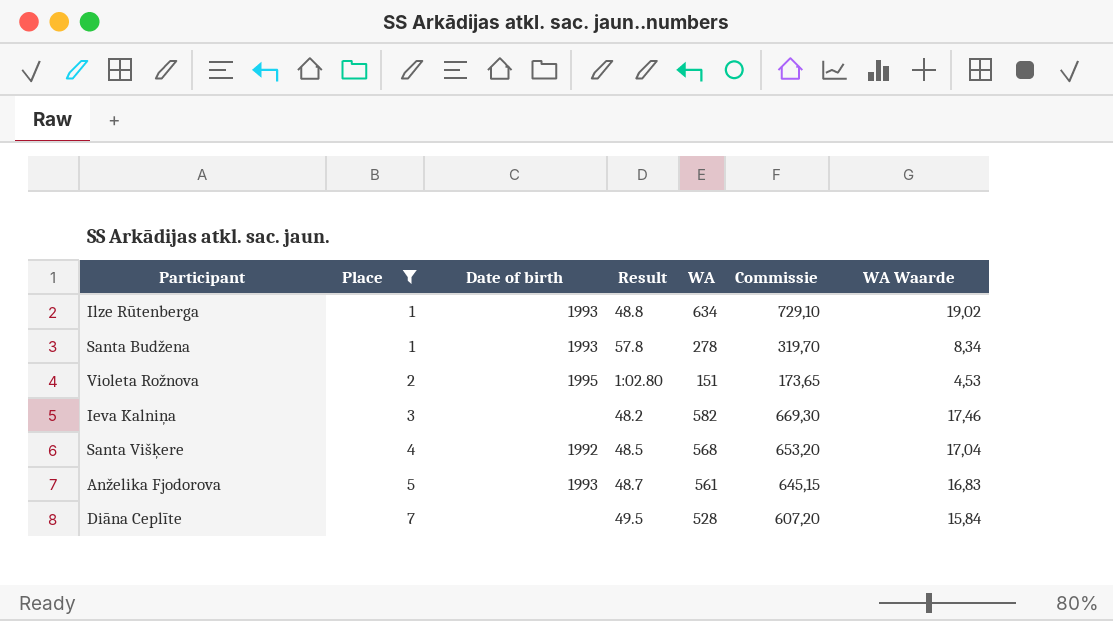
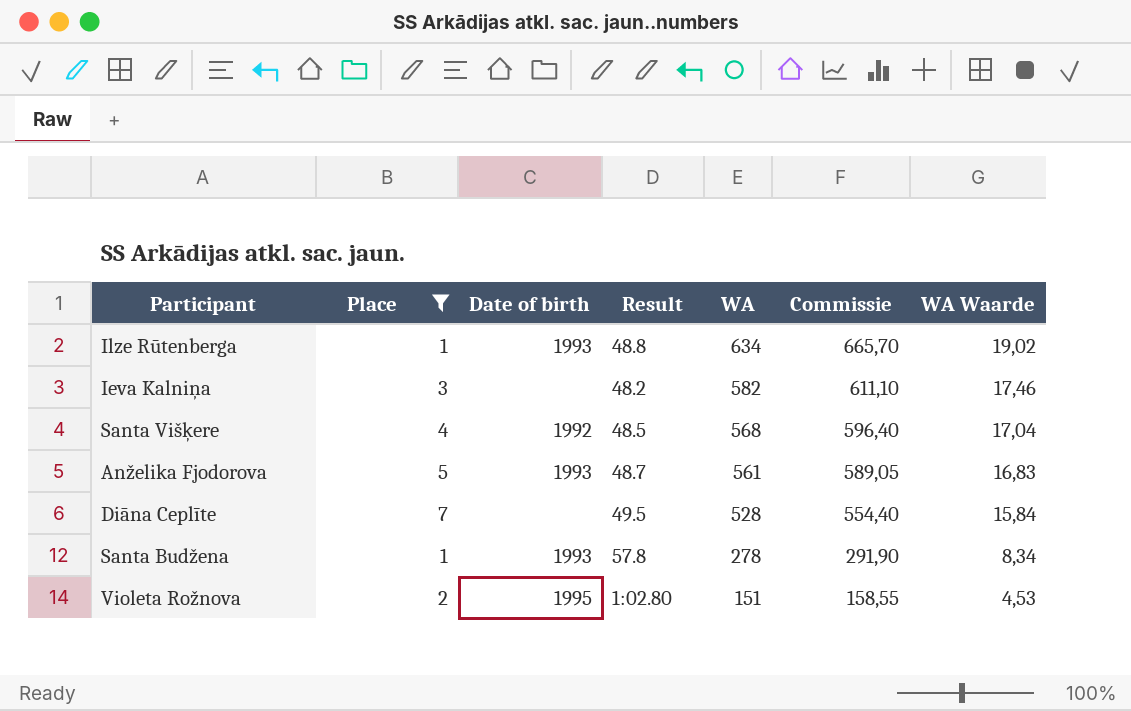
row order: Place ascending -> WA descending
column Commissie | formula: [WA] * 1,15 -> [WA] * 1,05

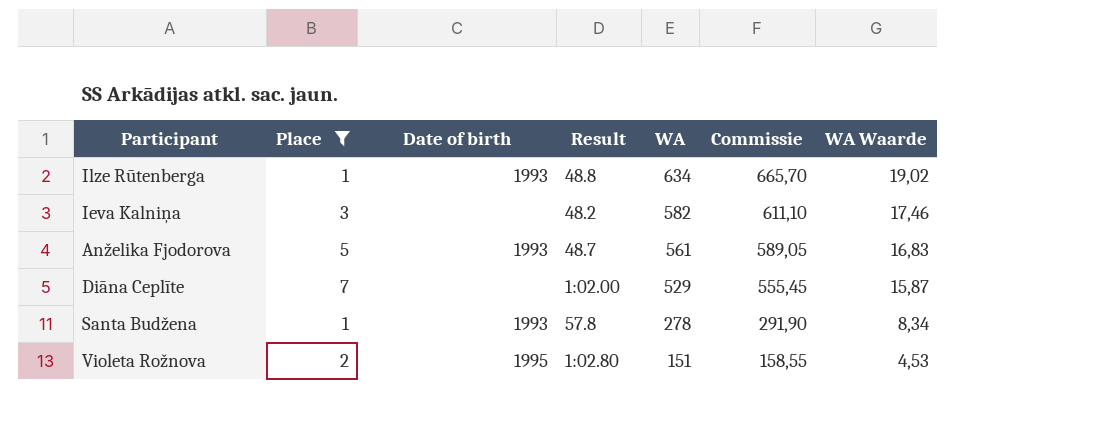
row Santa Višķere: 4 | 1992 | 48.5 | 568 | 596,40 | 17,04 -> none
Diāna Ceplīte | Result: 49.5 -> 1:02.00
Diāna Ceplīte | WA: 528 -> 529
Diāna Ceplīte | Commissie: 554,40 -> 555,45
Diāna Ceplīte | WA Waarde: 15,84 -> 15,87

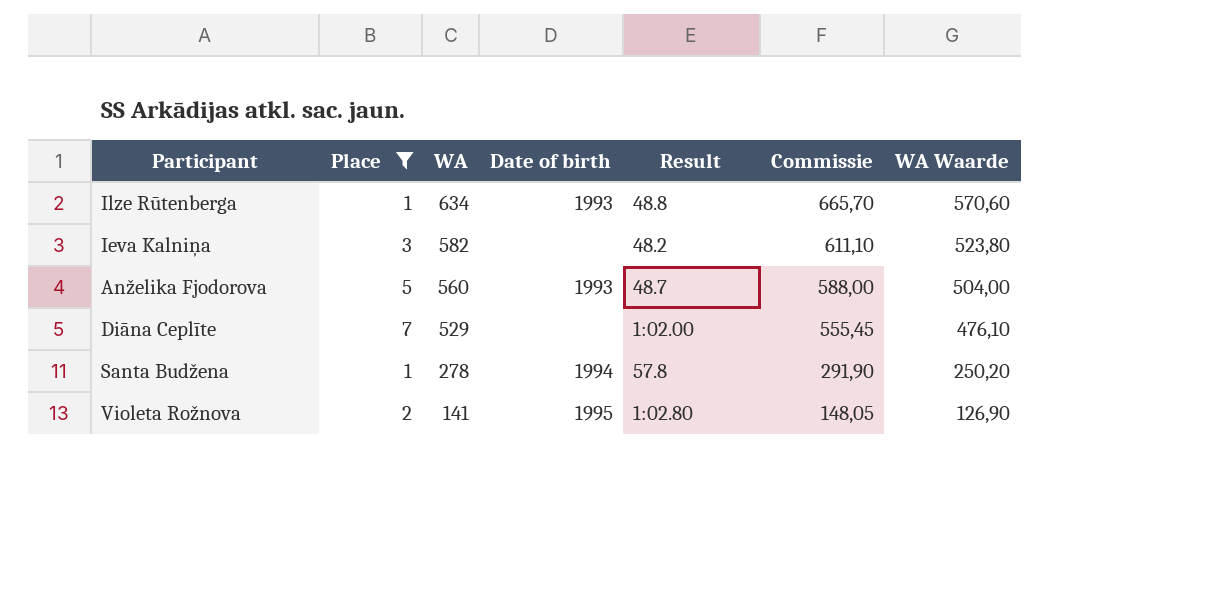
column WA | position: 5 -> 3
column WA Waarde | formula: [WA] * 0,03 -> [WA] * 0,9
Anželika Fjodorova | WA: 561 -> 560
Anželika Fjodorova | Commissie: 589,05 -> 588,00
Santa Budžena | Date of birth: 1993 -> 1994
Violeta Rožnova | WA: 151 -> 141
Violeta Rožnova | Commissie: 158,55 -> 148,05

